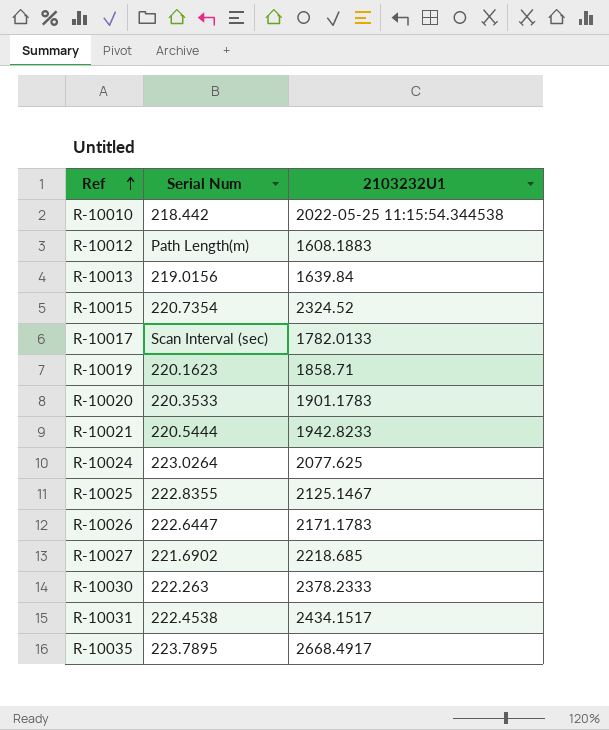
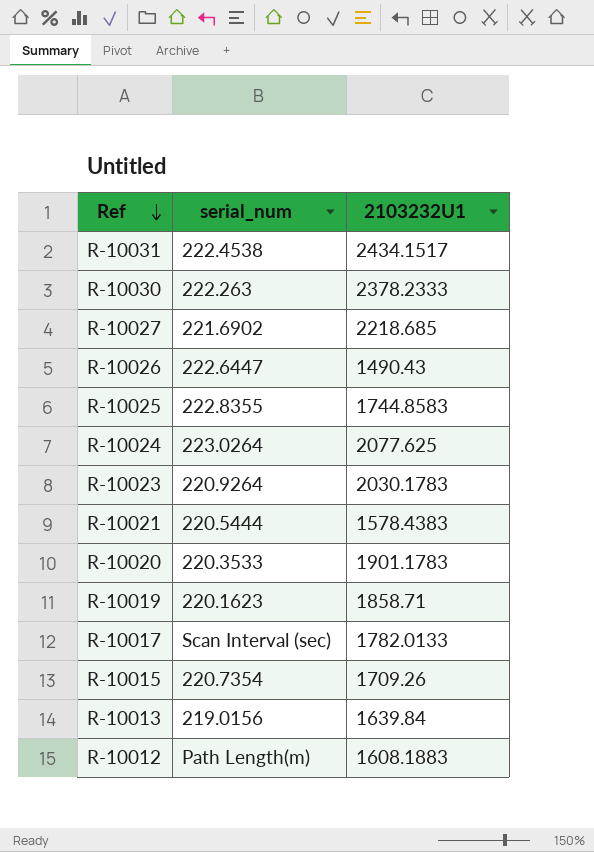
row order: Ref ascending -> Ref descending
column name: Serial Num -> serial_num
row R-10010: 218.442 | 2022-05-25 11:15:54.344538 -> none
row R-10035: 223.7895 | 2668.4917 -> none
R-10026 | 2103232U1: 2171.1783 -> 1490.43
R-10025 | 2103232U1: 2125.1467 -> 1744.8583
row R-10023: none -> 220.9264 | 2030.1783
R-10021 | 2103232U1: 1942.8233 -> 1578.4383
R-10015 | 2103232U1: 2324.52 -> 1709.26

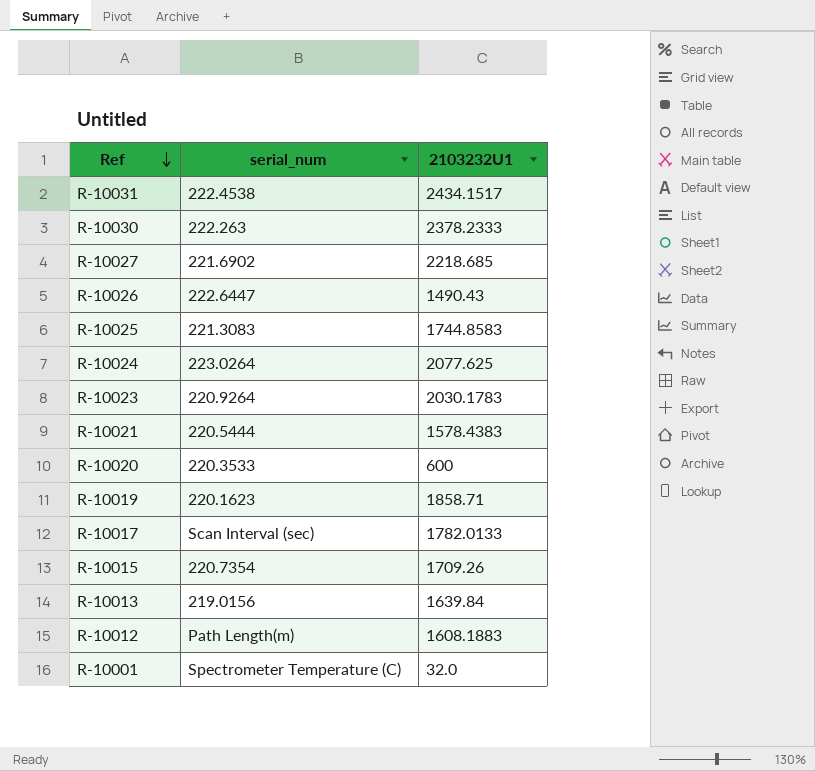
R-10025 | serial_num: 222.8355 -> 221.3083
R-10020 | 2103232U1: 1901.1783 -> 600
row R-10001: none -> Spectrometer Temperature (C) | 32.0

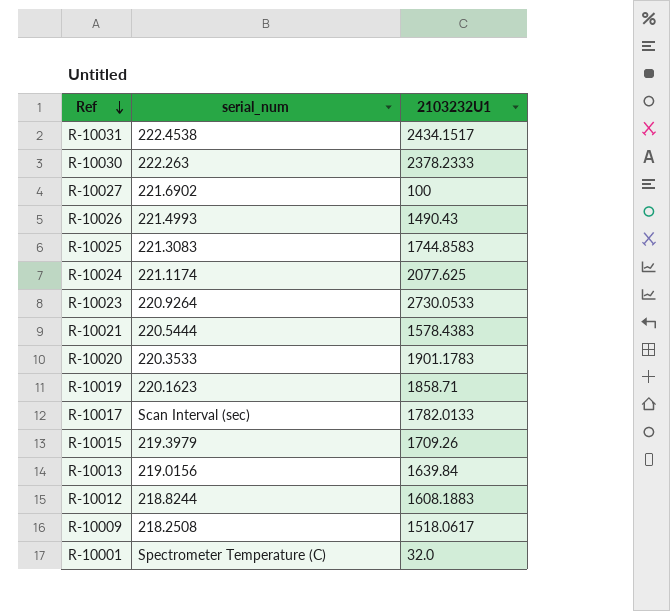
R-10027 | 2103232U1: 2218.685 -> 100
R-10026 | serial_num: 222.6447 -> 221.4993
R-10024 | serial_num: 223.0264 -> 221.1174
R-10023 | 2103232U1: 2030.1783 -> 2730.0533
R-10020 | 2103232U1: 600 -> 1901.1783
R-10015 | serial_num: 220.7354 -> 219.3979
R-10012 | serial_num: Path Length(m) -> 218.8244
row R-10009: none -> 218.2508 | 1518.0617

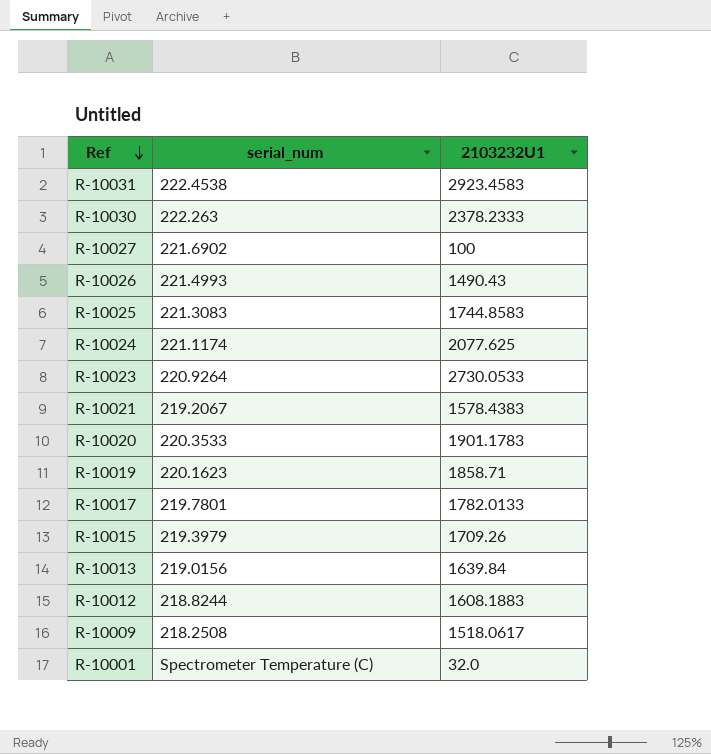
R-10031 | 2103232U1: 2434.1517 -> 2923.4583
R-10021 | serial_num: 220.5444 -> 219.2067
R-10017 | serial_num: Scan Interval (sec) -> 219.7801

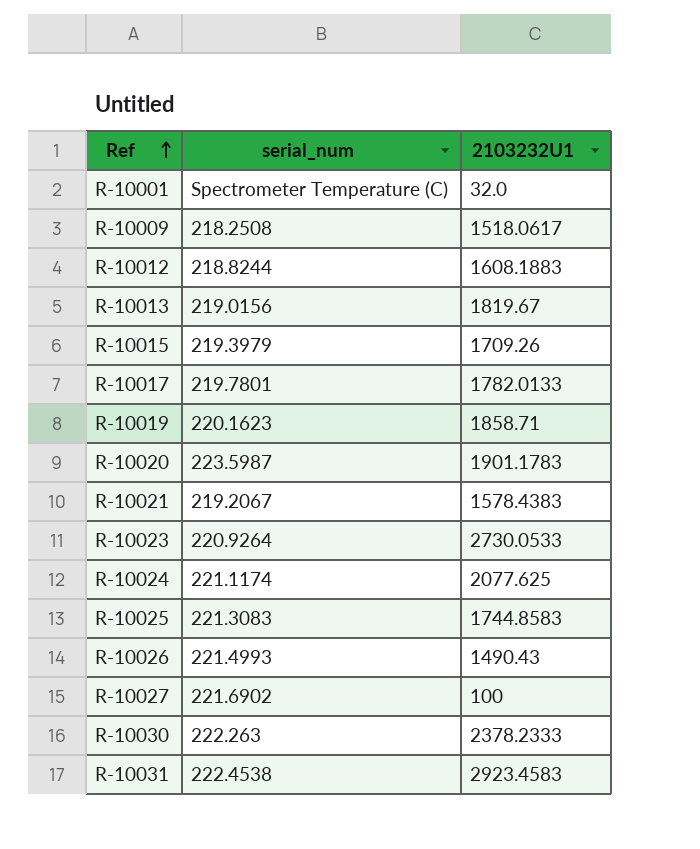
row order: Ref descending -> Ref ascending
R-10013 | 2103232U1: 1639.84 -> 1819.67
R-10020 | serial_num: 220.3533 -> 223.5987

